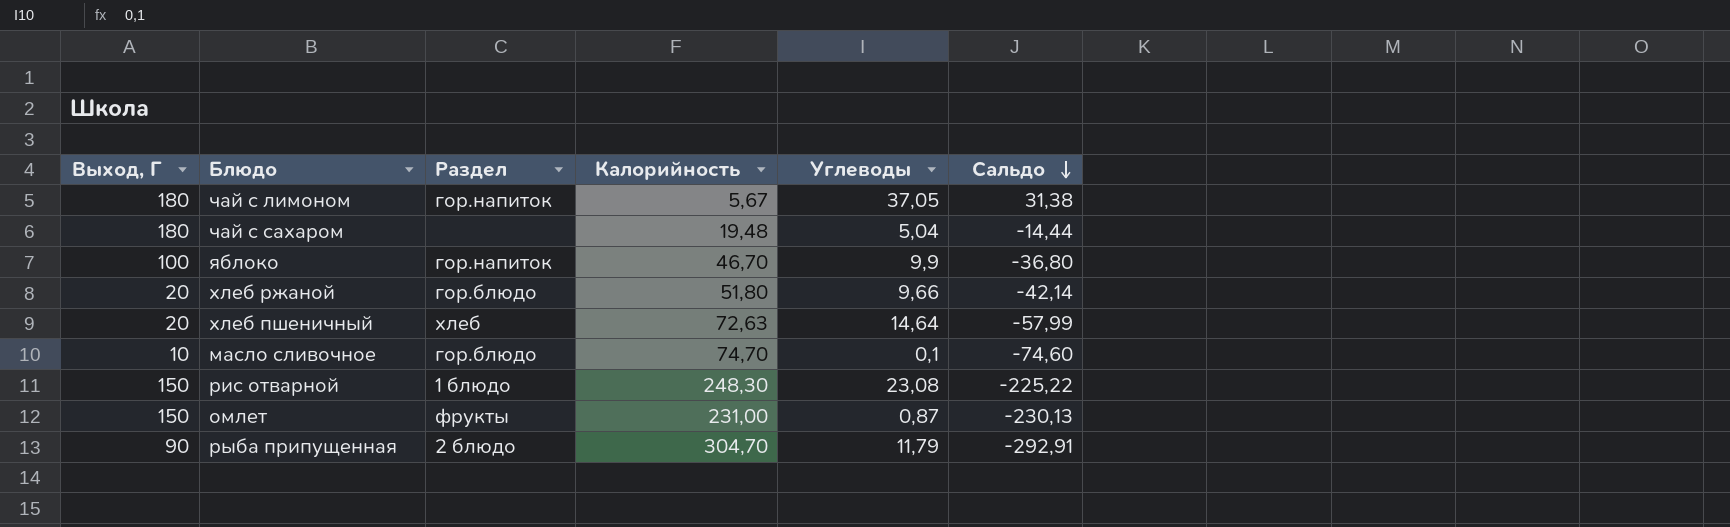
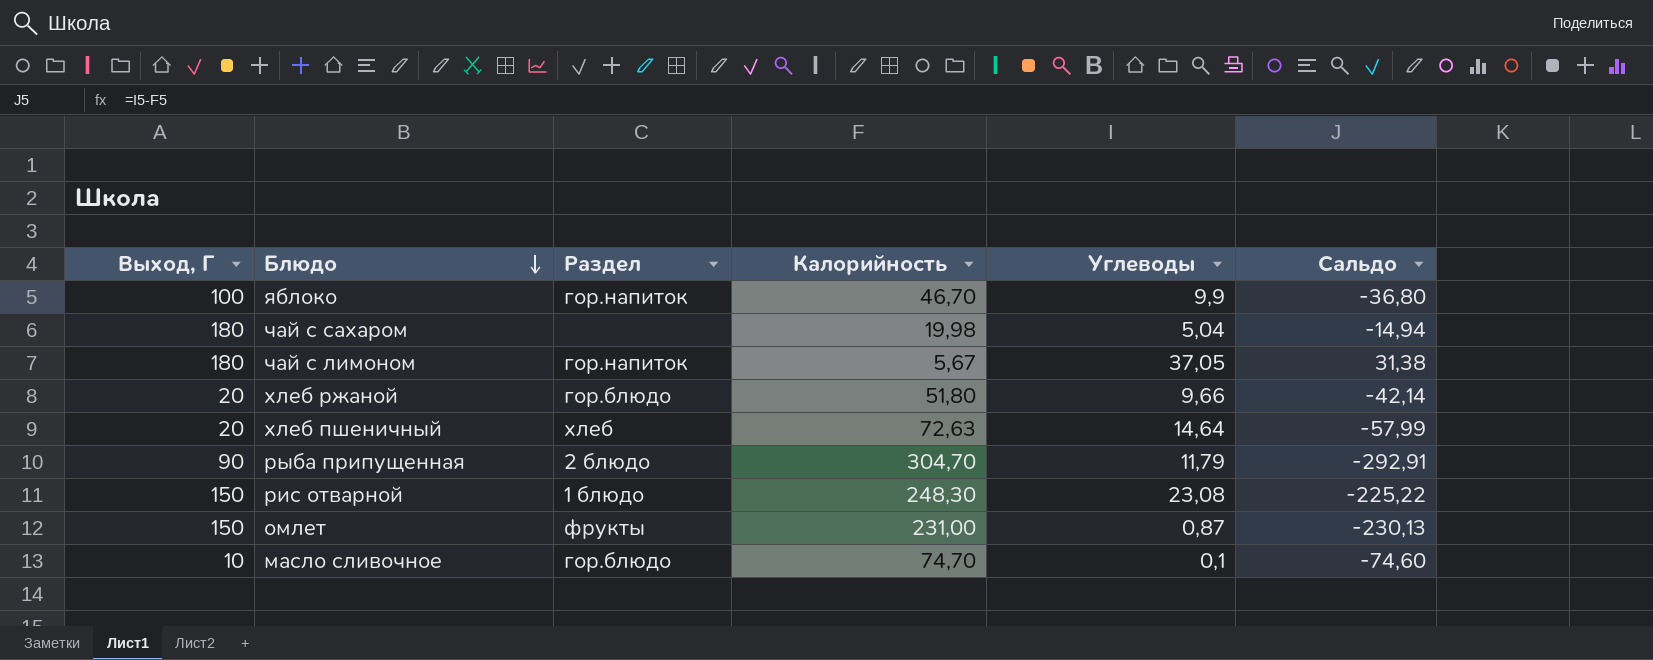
row order: Сальдо descending -> Блюдо descending
чай с сахаром | Калорийность: 19,48 -> 19,98
чай с сахаром | Сальдо: -14,44 -> -14,94

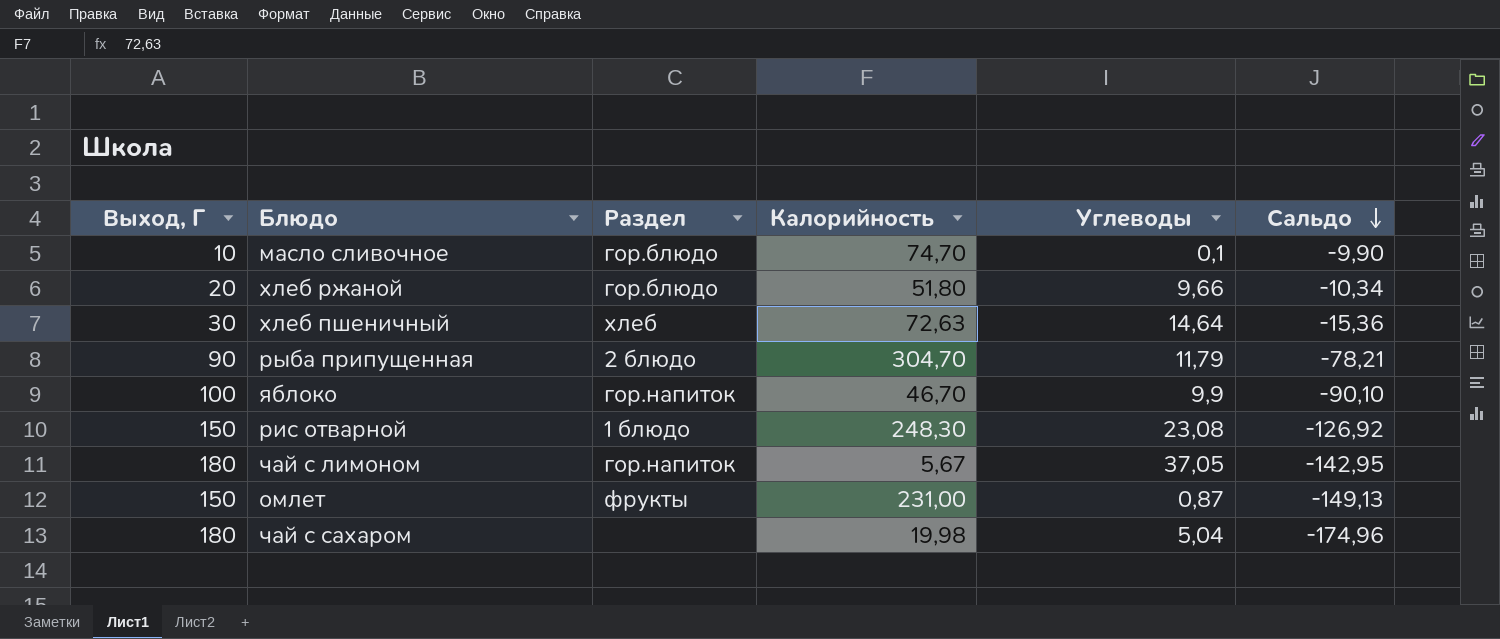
row order: Блюдо descending -> Сальдо descending
column Сальдо | formula: [Углеводы] - [Калорийность] -> [Углеводы] - [Выход, Г]
хлеб пшеничный | Выход, Г: 20 -> 30

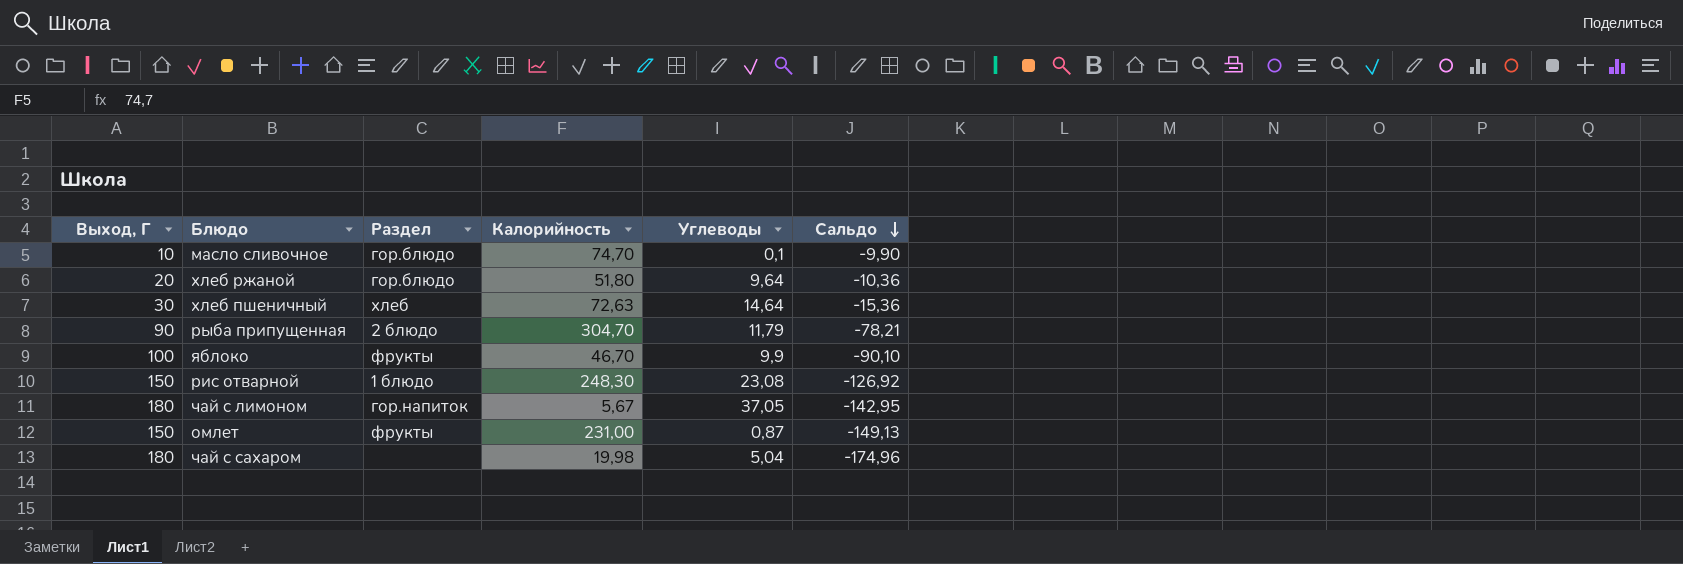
хлеб ржаной | Углеводы: 9,66 -> 9,64
хлеб ржаной | Сальдо: -10,34 -> -10,36
яблоко | Раздел: гор.напиток -> фрукты

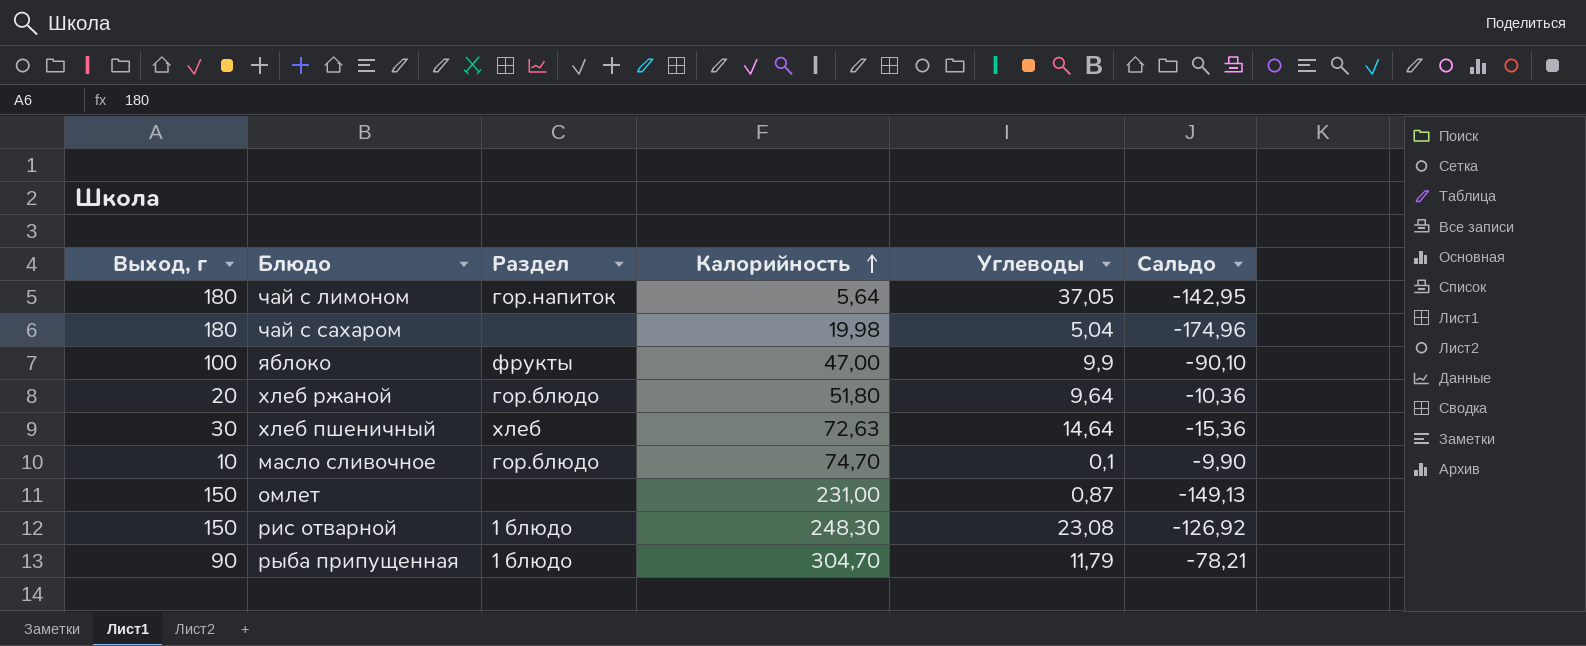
row order: Сальдо descending -> Калорийность ascending
column name: Выход, Г -> Выход, г
чай с лимоном | Калорийность: 5,67 -> 5,64
яблоко | Калорийность: 46,70 -> 47,00
омлет | Раздел: фрукты -> none
рыба припущенная | Раздел: 2 блюдо -> 1 блюдо

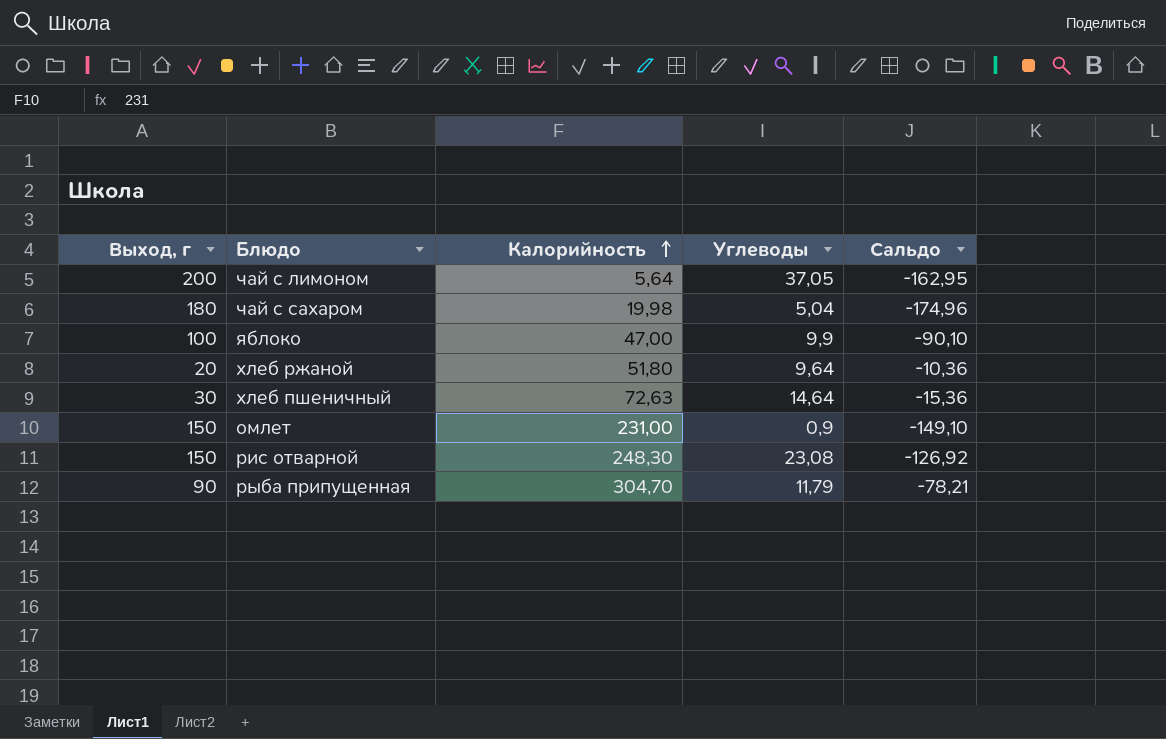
column Раздел | position: 3 -> none
row масло сливочное: 10 | гор.блюдо | 74,70 | 0,1 | -9,90 -> none
чай с лимоном | Выход, г: 180 -> 200
чай с лимоном | Сальдо: -142,95 -> -162,95
омлет | Углеводы: 0,87 -> 0,9
омлет | Сальдо: -149,13 -> -149,10

